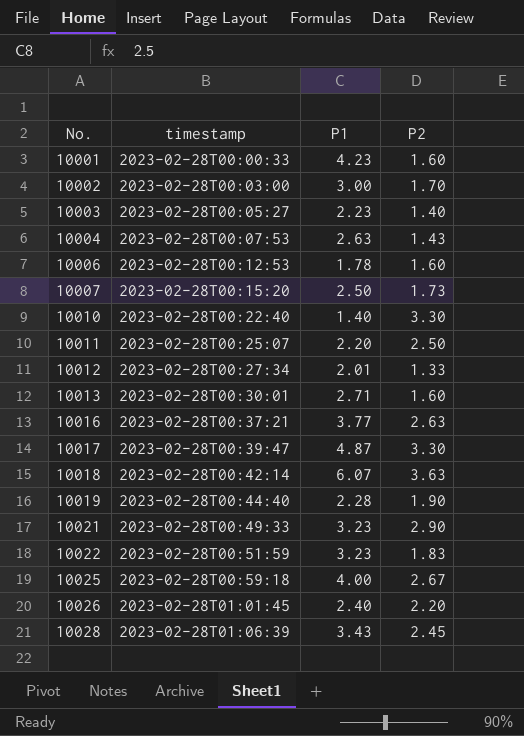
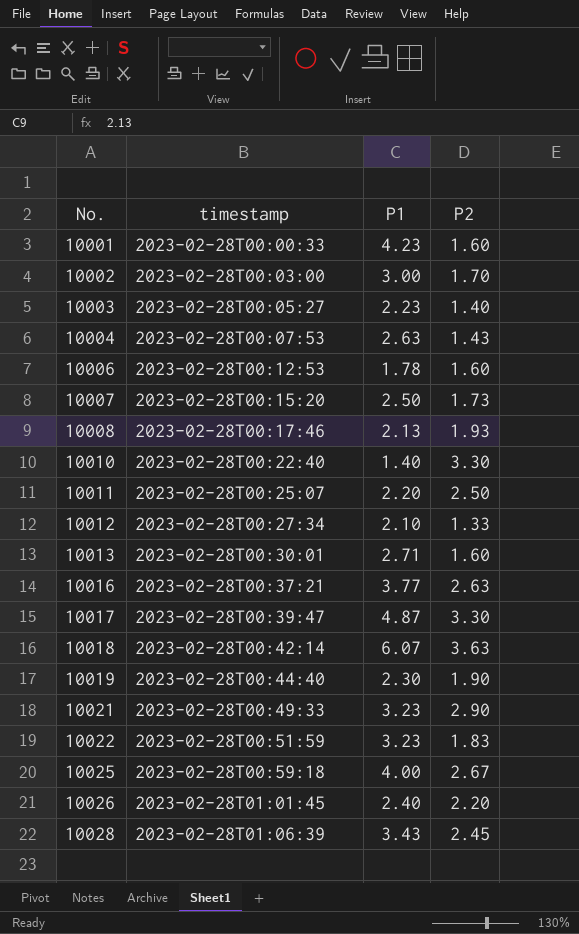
row 10008: none -> 2023-02-28T00:17:46 | 2.13 | 1.93
10012 | P1: 2.01 -> 2.10
10019 | P1: 2.28 -> 2.30

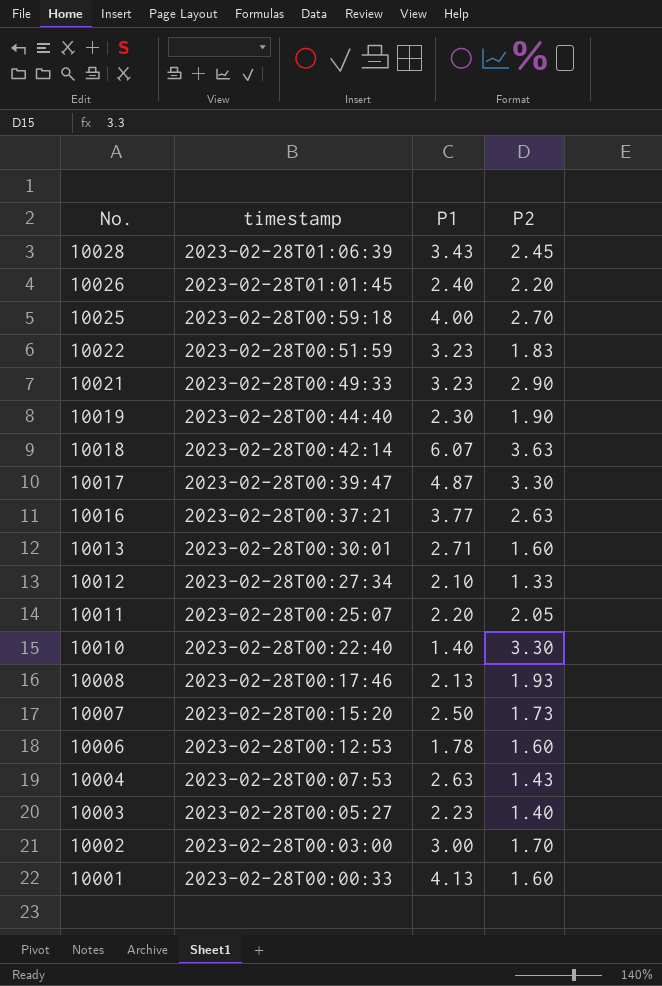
row order: No. ascending -> No. descending
10025 | P2: 2.67 -> 2.70
10011 | P2: 2.50 -> 2.05
10001 | P1: 4.23 -> 4.13

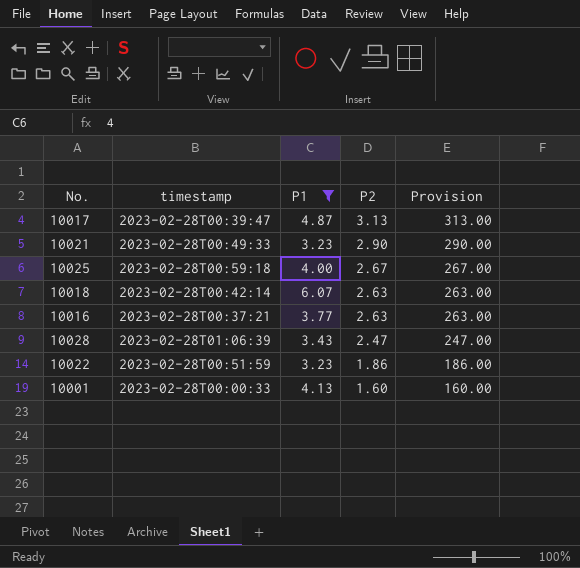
filter: none -> P1 >= 3.23
row order: No. descending -> P2 descending
column Provision | formula: none -> [P2] * 100
10017 | P2: 3.30 -> 3.13
10025 | P2: 2.70 -> 2.67
10018 | P2: 3.63 -> 2.63
10028 | P2: 2.45 -> 2.47
10022 | P2: 1.83 -> 1.86

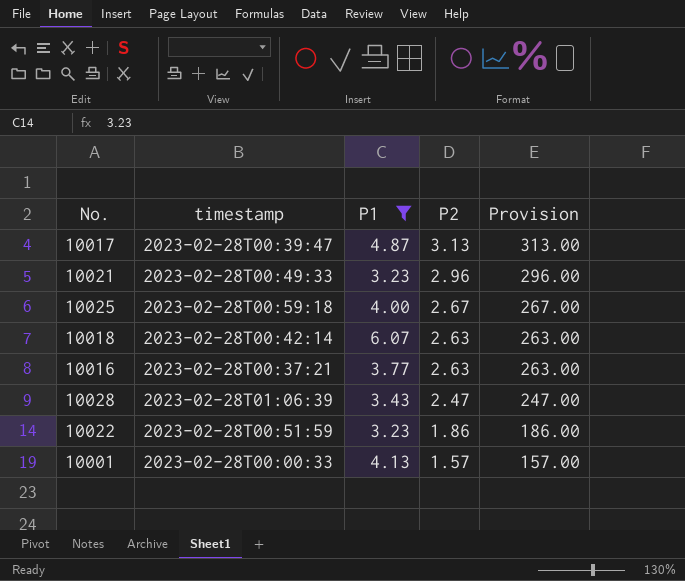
10021 | P2: 2.90 -> 2.96
10021 | Provision: 290.00 -> 296.00
10001 | P2: 1.60 -> 1.57
10001 | Provision: 160.00 -> 157.00

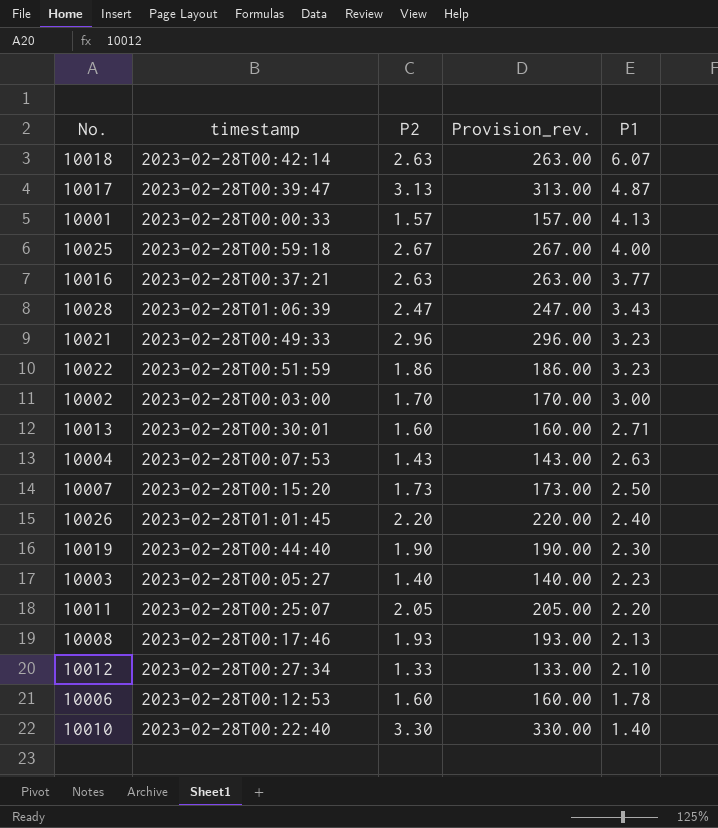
filter: P1 >= 3.23 -> none
row order: P2 descending -> P1 descending
column name: Provision -> Provision_rev.
column P1 | position: 3 -> 5

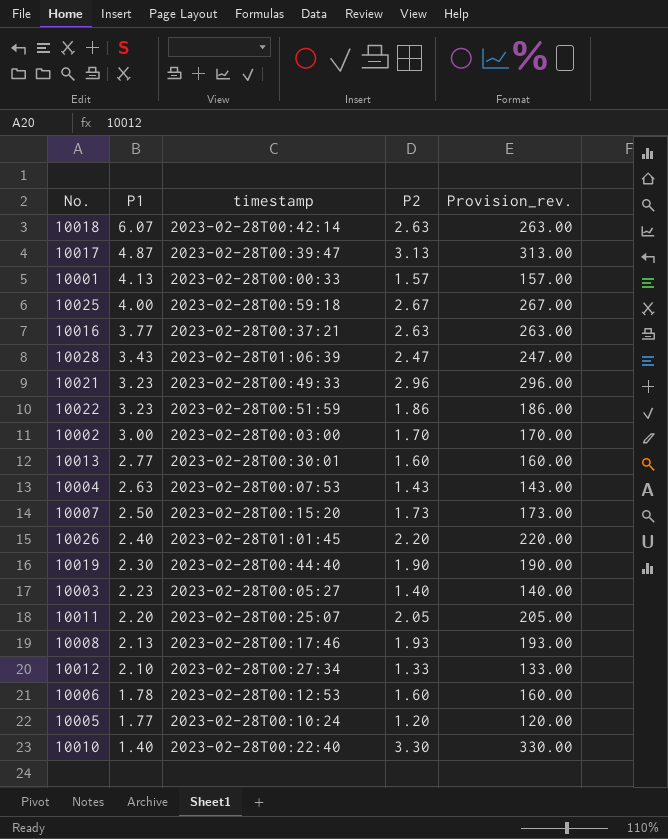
column P1 | position: 5 -> 2
10013 | P1: 2.71 -> 2.77
row 10005: none -> 1.77 | 2023-02-28T00:10:24 | 1.20 | 120.00

